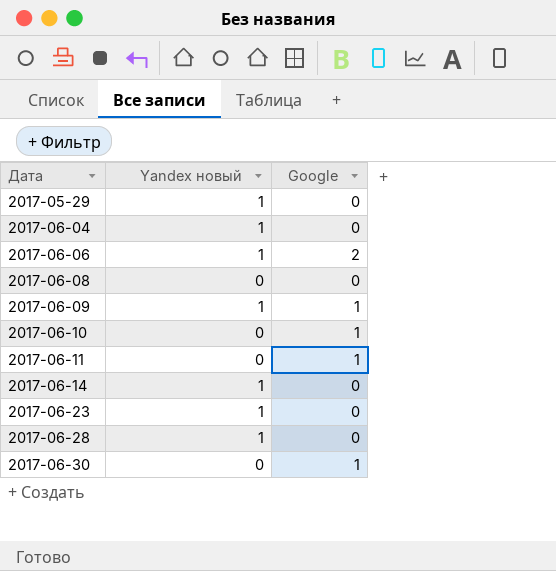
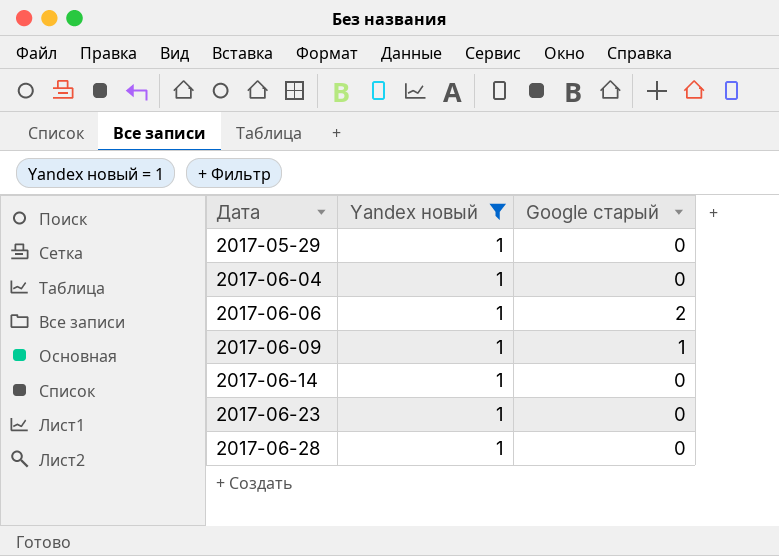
filter: none -> Yandex новый = 1
column name: Google -> Google старый

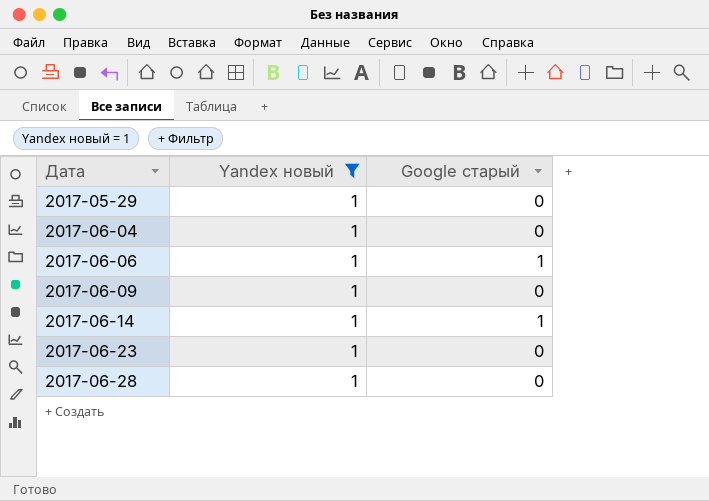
2017-06-06 | Google старый: 2 -> 1
2017-06-09 | Google старый: 1 -> 0
2017-06-14 | Google старый: 0 -> 1

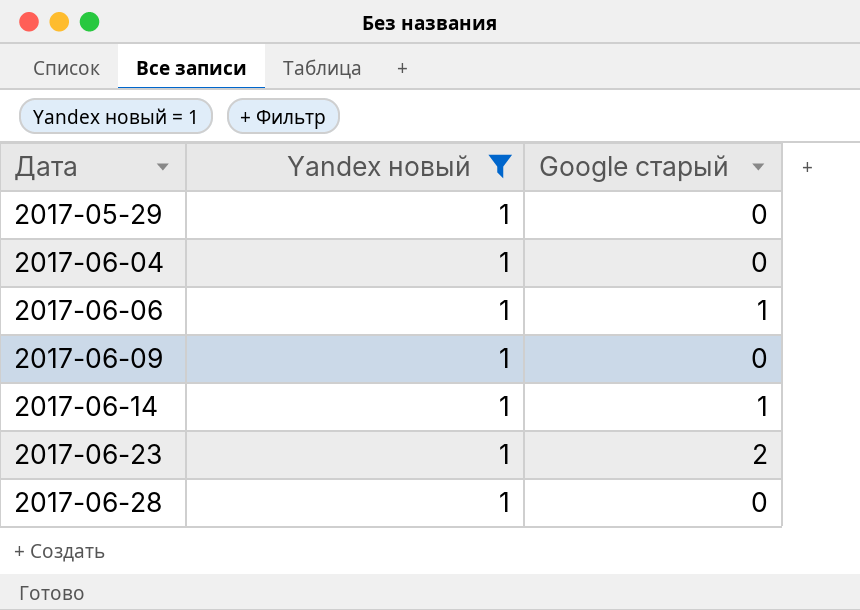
2017-06-23 | Google старый: 0 -> 2

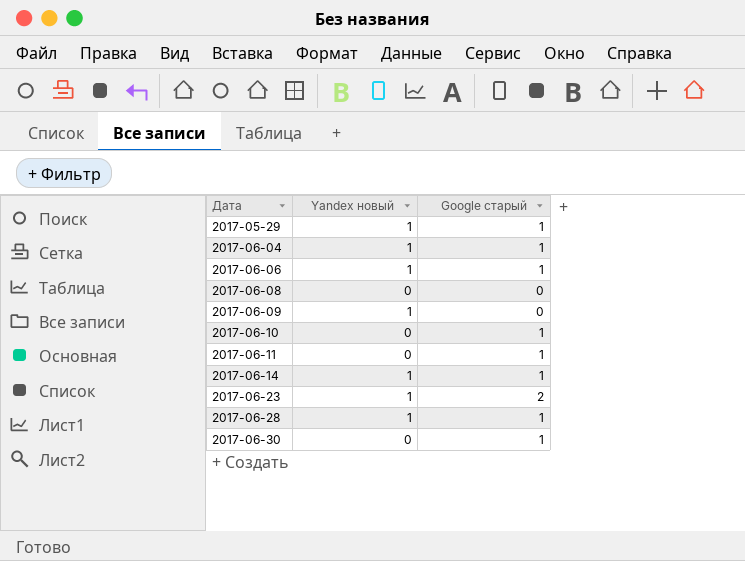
filter: Yandex новый = 1 -> none
2017-05-29 | Google старый: 0 -> 1
2017-06-04 | Google старый: 0 -> 1
2017-06-28 | Google старый: 0 -> 1

